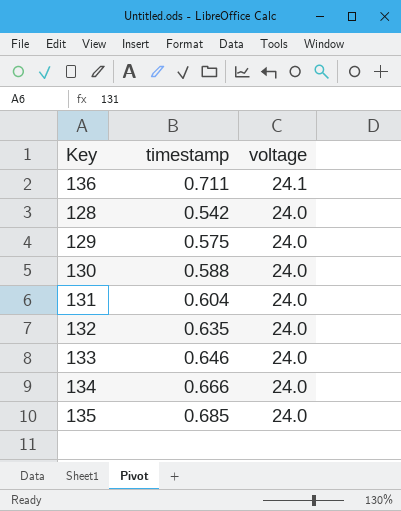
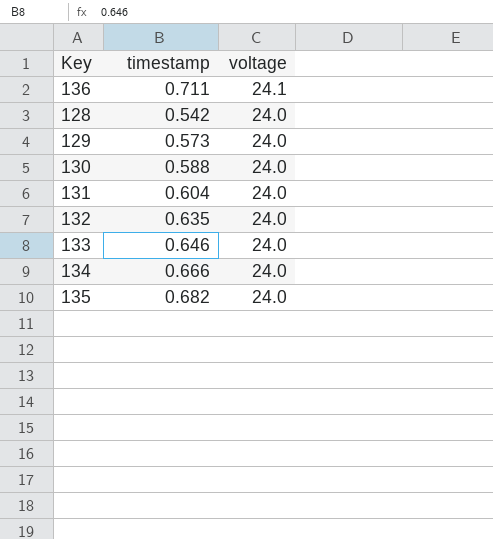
129 | timestamp: 0.575 -> 0.573
135 | timestamp: 0.685 -> 0.682

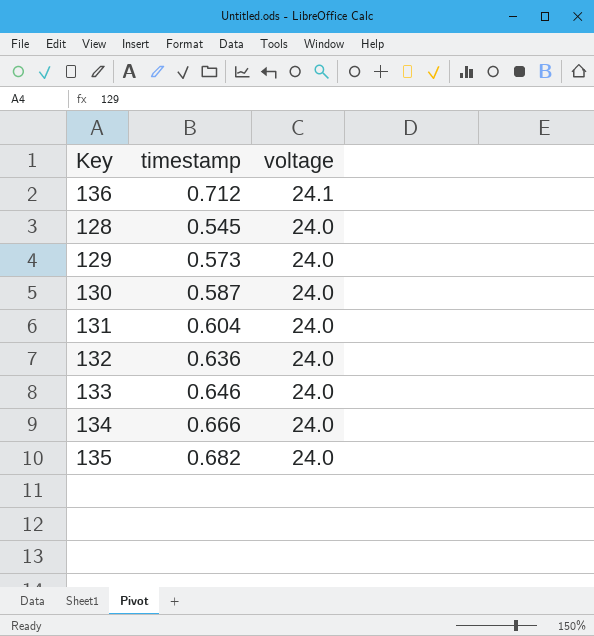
136 | timestamp: 0.711 -> 0.712
128 | timestamp: 0.542 -> 0.545
130 | timestamp: 0.588 -> 0.587
132 | timestamp: 0.635 -> 0.636

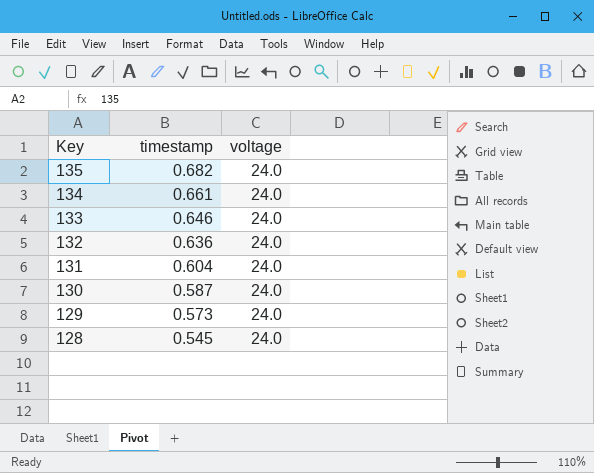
row order: voltage descending -> Key descending
row 136: 0.712 | 24.1 -> none
134 | timestamp: 0.666 -> 0.661

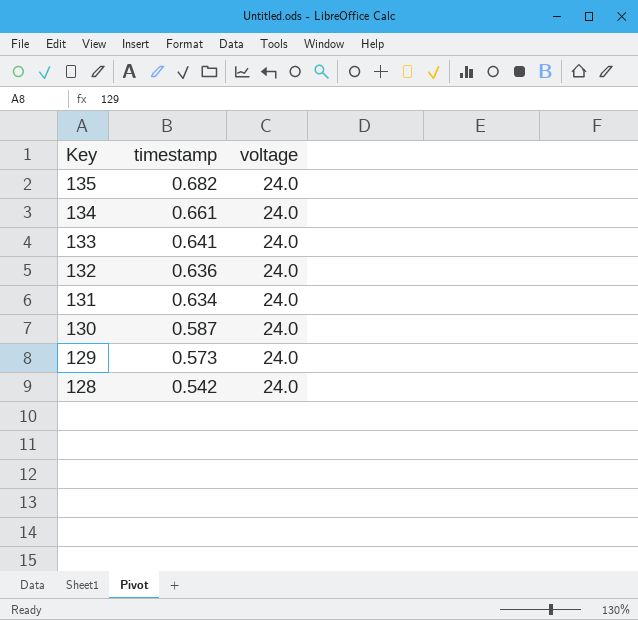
133 | timestamp: 0.646 -> 0.641
131 | timestamp: 0.604 -> 0.634
128 | timestamp: 0.545 -> 0.542

